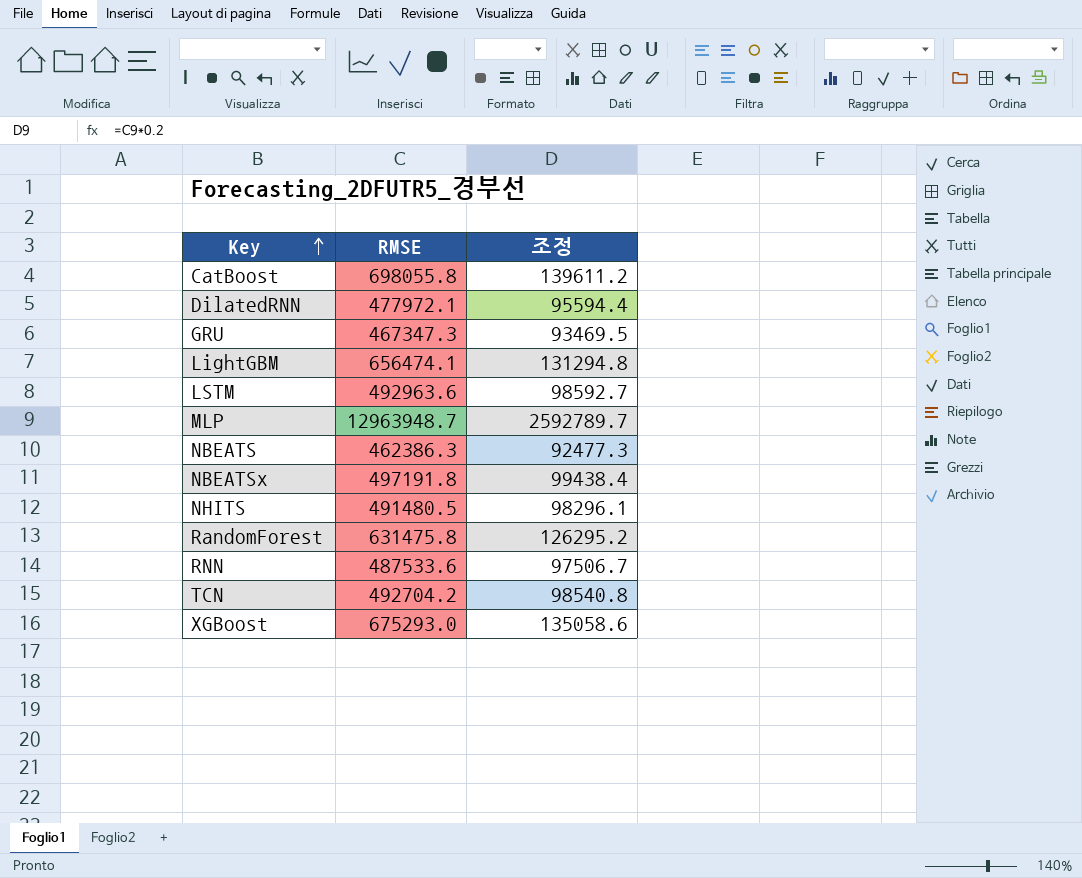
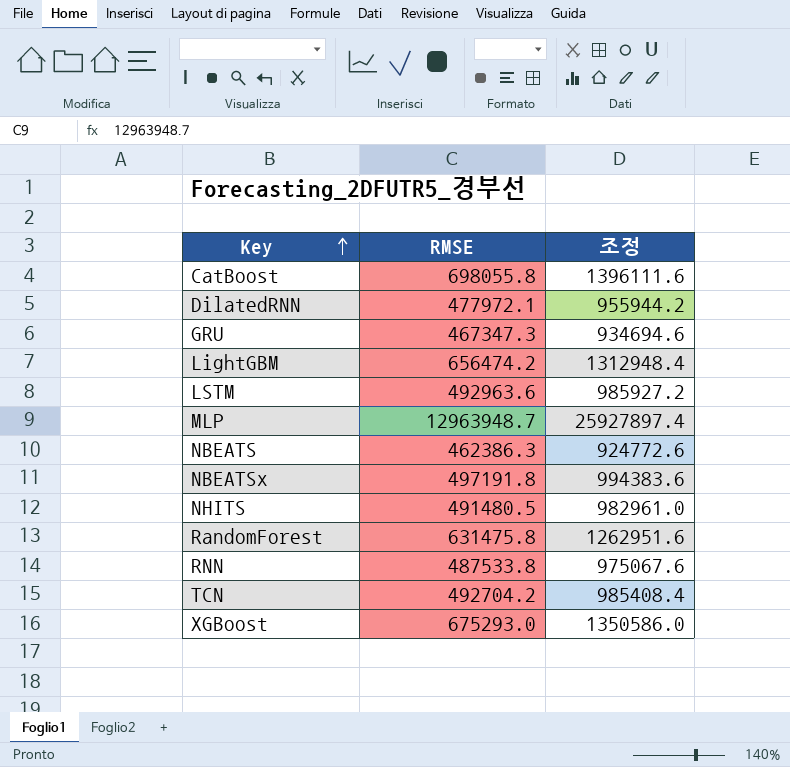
column 조정 | formula: [RMSE] * 0.2 -> [RMSE] * 2
LightGBM | RMSE: 656474.1 -> 656474.2
RNN | RMSE: 487533.6 -> 487533.8

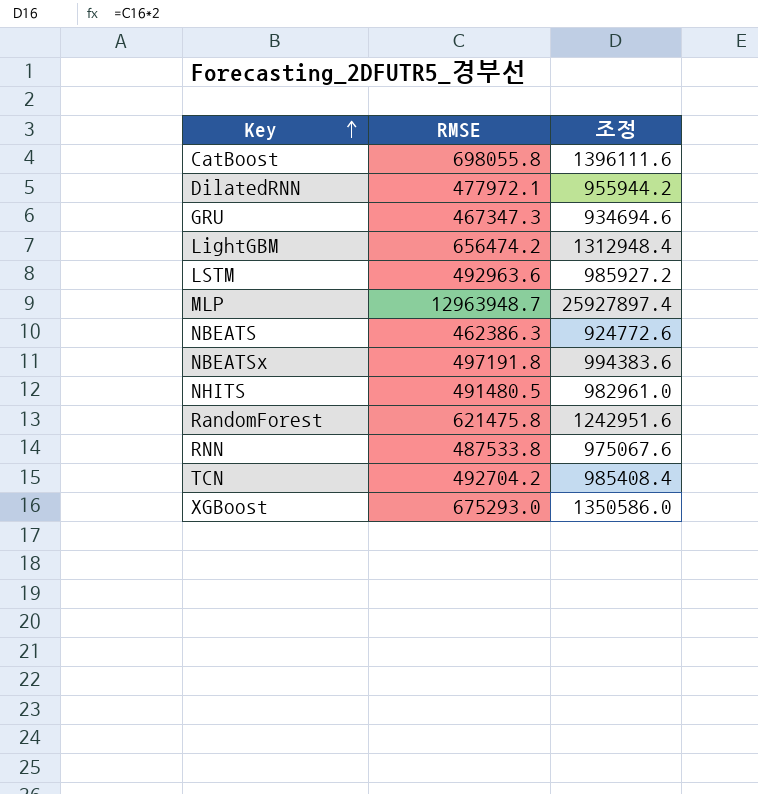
RandomForest | RMSE: 631475.8 -> 621475.8
RandomForest | 조정: 1262951.6 -> 1242951.6

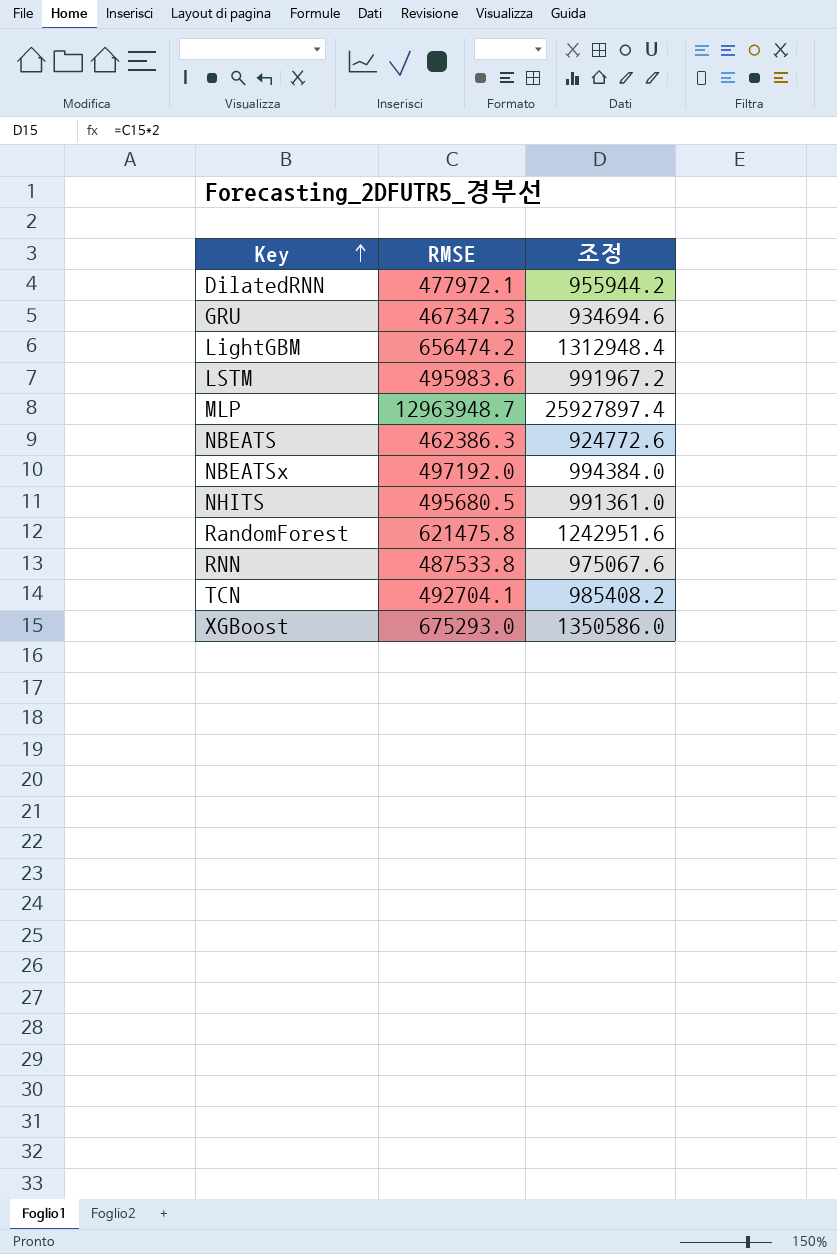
row CatBoost: 698055.8 | 1396111.6 -> none
LSTM | RMSE: 492963.6 -> 495983.6
LSTM | 조정: 985927.2 -> 991967.2
NBEATSx | RMSE: 497191.8 -> 497192.0
NBEATSx | 조정: 994383.6 -> 994384.0
NHITS | RMSE: 491480.5 -> 495680.5
NHITS | 조정: 982961.0 -> 991361.0
TCN | RMSE: 492704.2 -> 492704.1
TCN | 조정: 985408.4 -> 985408.2

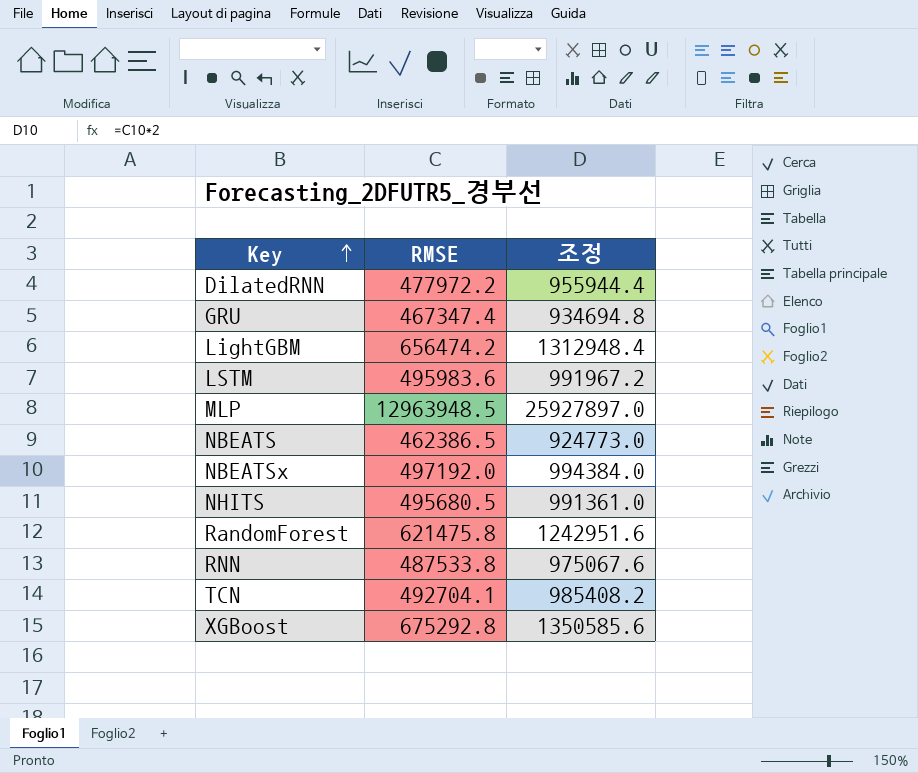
DilatedRNN | RMSE: 477972.1 -> 477972.2
DilatedRNN | 조정: 955944.2 -> 955944.4
GRU | RMSE: 467347.3 -> 467347.4
GRU | 조정: 934694.6 -> 934694.8
MLP | RMSE: 12963948.7 -> 12963948.5
MLP | 조정: 25927897.4 -> 25927897.0
NBEATS | RMSE: 462386.3 -> 462386.5
NBEATS | 조정: 924772.6 -> 924773.0
XGBoost | RMSE: 675293.0 -> 675292.8
XGBoost | 조정: 1350586.0 -> 1350585.6

